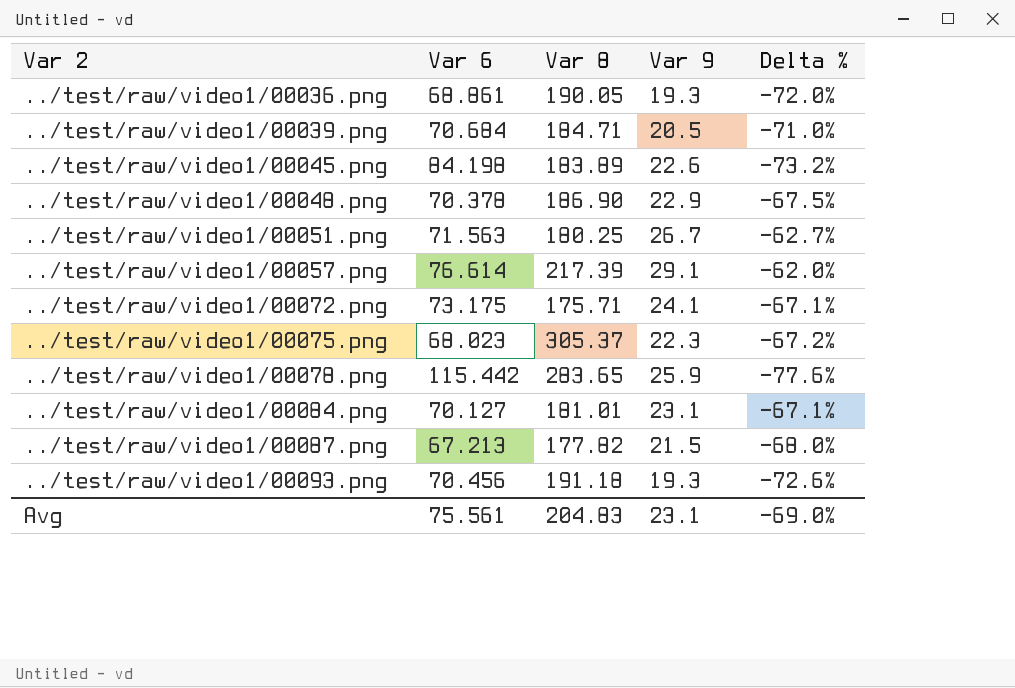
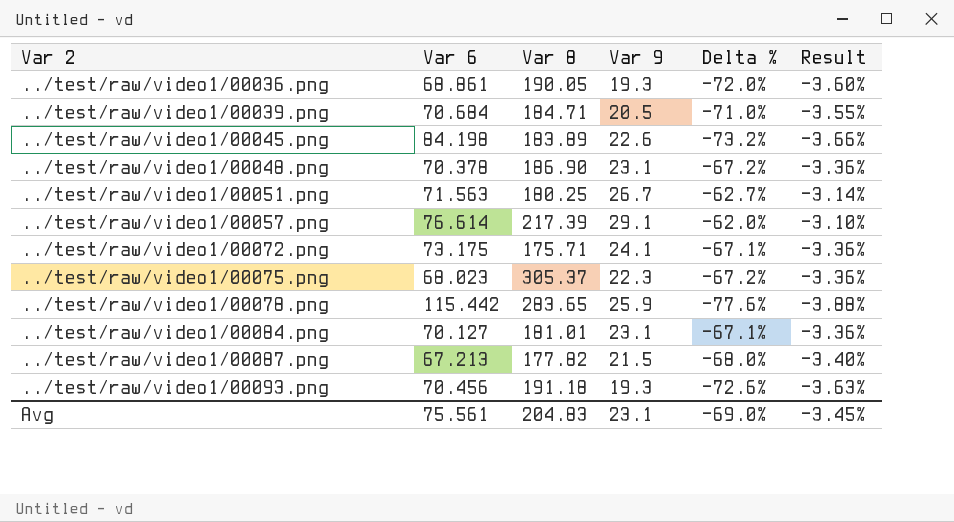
column Result | formula: none -> [Delta %] * 0.05
../test/raw/video1/00048.png | Var 9: 22.9 -> 23.1
../test/raw/video1/00048.png | Delta %: -67.5% -> -67.2%

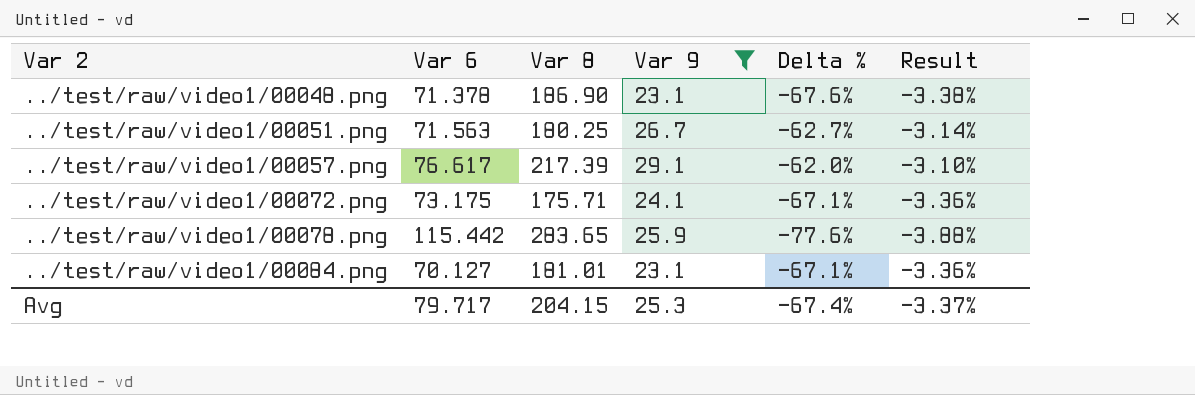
filter: none -> Var 9 >= 23.1
../test/raw/video1/00048.png | Var 6: 70.378 -> 71.378
../test/raw/video1/00048.png | Delta %: -67.2% -> -67.6%
../test/raw/video1/00048.png | Result: -3.36% -> -3.38%
../test/raw/video1/00057.png | Var 6: 76.614 -> 76.617
Avg | Var 6: 75.561 -> 79.717
Avg | Var 8: 204.83 -> 204.15
Avg | Var 9: 23.1 -> 25.3
Avg | Delta %: -69.0% -> -67.4%
Avg | Result: -3.45% -> -3.37%

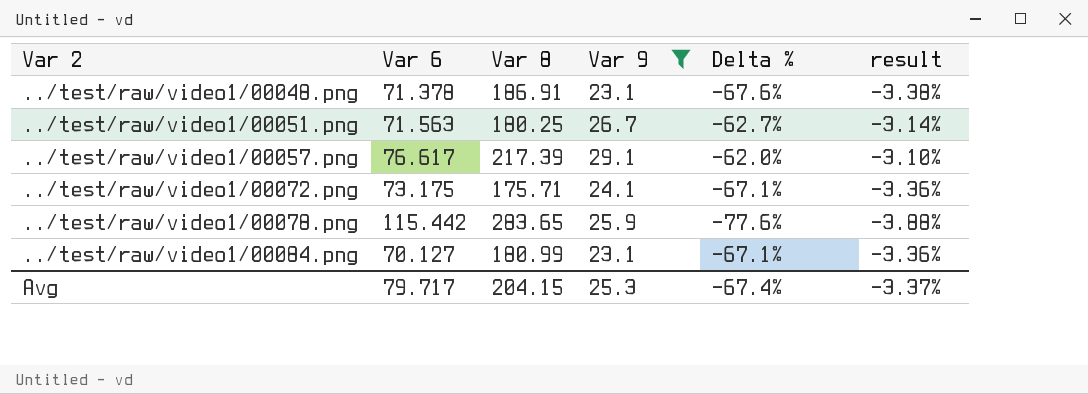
column name: Result -> result
../test/raw/video1/00048.png | Var 8: 186.90 -> 186.91
../test/raw/video1/00084.png | Var 8: 181.01 -> 180.99

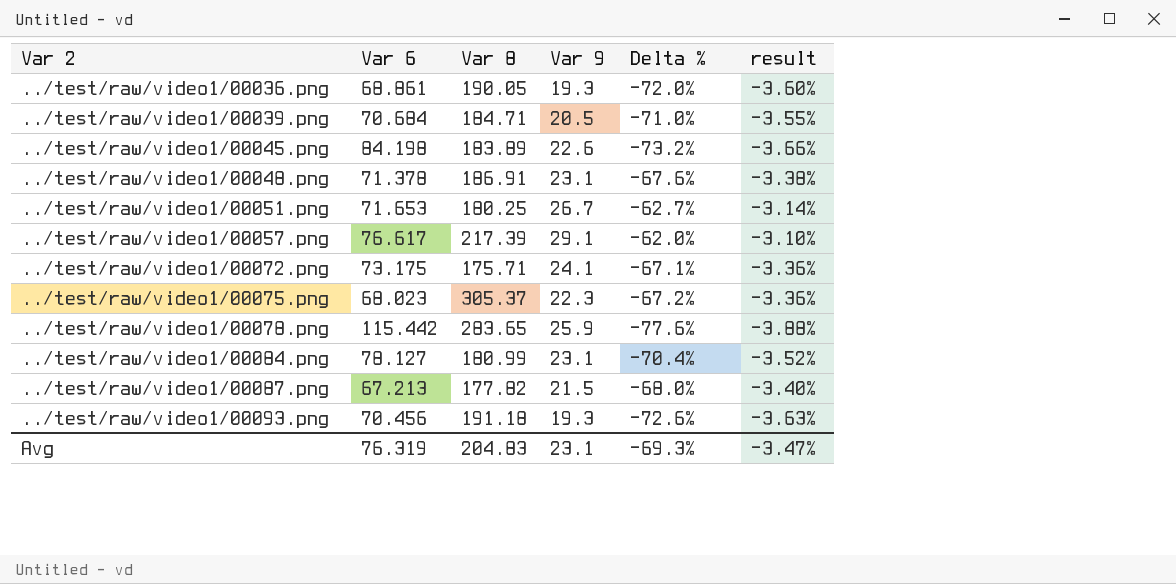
filter: Var 9 >= 23.1 -> none
../test/raw/video1/00051.png | Var 6: 71.563 -> 71.653
../test/raw/video1/00084.png | Var 6: 70.127 -> 78.127
../test/raw/video1/00084.png | Delta %: -67.1% -> -70.4%
../test/raw/video1/00084.png | result: -3.36% -> -3.52%
Avg | Var 6: 79.717 -> 76.319
Avg | Var 8: 204.15 -> 204.83
Avg | Var 9: 25.3 -> 23.1
Avg | Delta %: -67.4% -> -69.3%
Avg | result: -3.37% -> -3.47%

